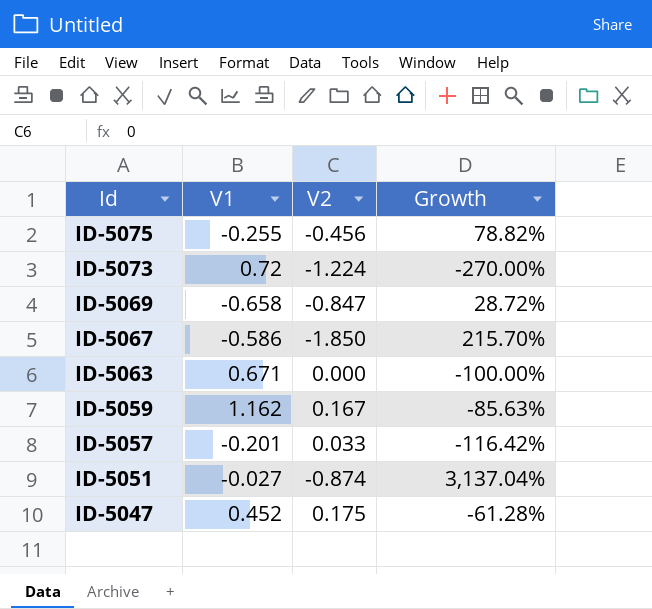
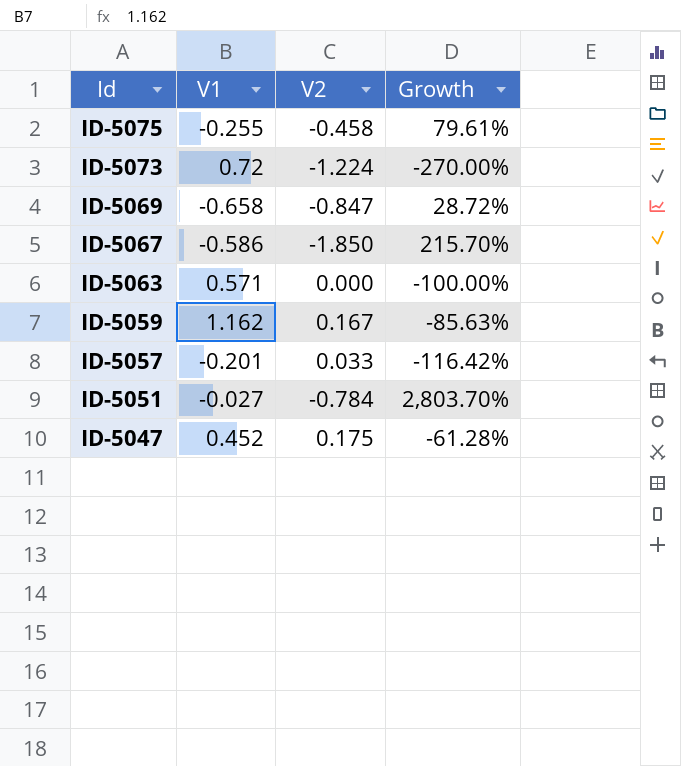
ID-5075 | V2: -0.456 -> -0.458
ID-5075 | Growth: 78.82% -> 79.61%
ID-5063 | V1: 0.671 -> 0.571
ID-5051 | V2: -0.874 -> -0.784
ID-5051 | Growth: 3,137.04% -> 2,803.70%

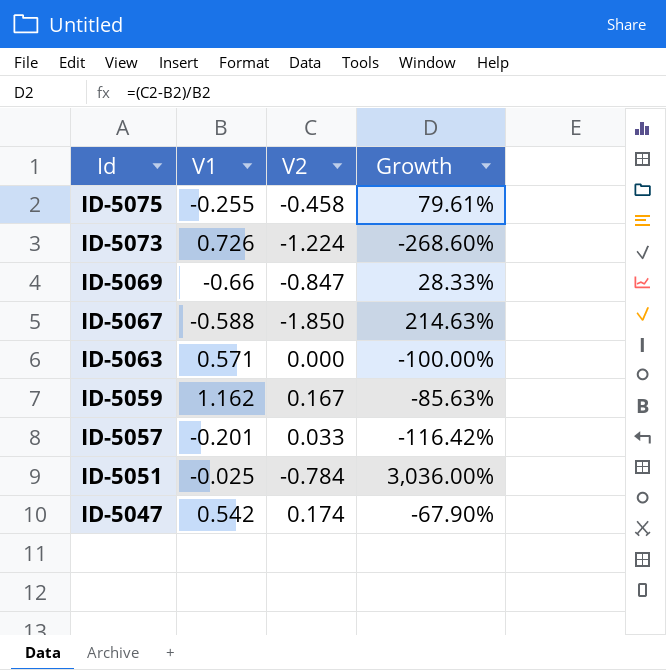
ID-5073 | V1: 0.72 -> 0.726
ID-5073 | Growth: -270.00% -> -268.60%
ID-5069 | V1: -0.658 -> -0.66
ID-5069 | Growth: 28.72% -> 28.33%
ID-5067 | V1: -0.586 -> -0.588
ID-5067 | Growth: 215.70% -> 214.63%
ID-5051 | V1: -0.027 -> -0.025
ID-5051 | Growth: 2,803.70% -> 3,036.00%
ID-5047 | V1: 0.452 -> 0.542
ID-5047 | V2: 0.175 -> 0.174
ID-5047 | Growth: -61.28% -> -67.90%

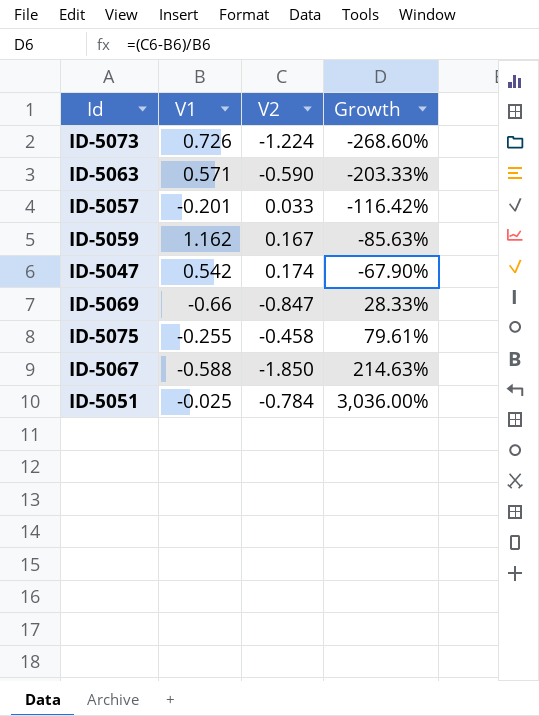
row order: Id descending -> Growth ascending
ID-5063 | V2: 0.000 -> -0.590
ID-5063 | Growth: -100.00% -> -203.33%

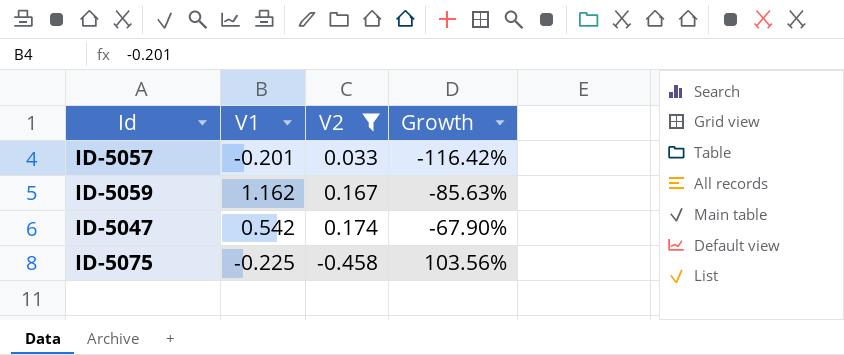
filter: none -> V2 >= -0.458
ID-5075 | V1: -0.255 -> -0.225
ID-5075 | Growth: 79.61% -> 103.56%

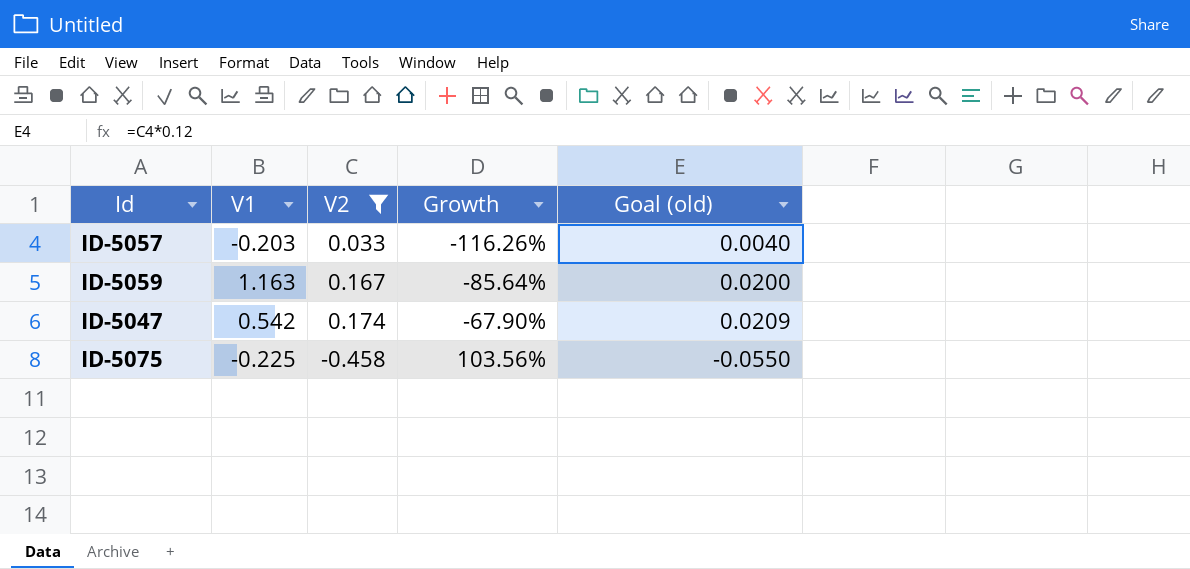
column Goal (old) | formula: none -> [V2] * 0.12
ID-5057 | V1: -0.201 -> -0.203
ID-5057 | Growth: -116.42% -> -116.26%
ID-5059 | V1: 1.162 -> 1.163
ID-5059 | Growth: -85.63% -> -85.64%

